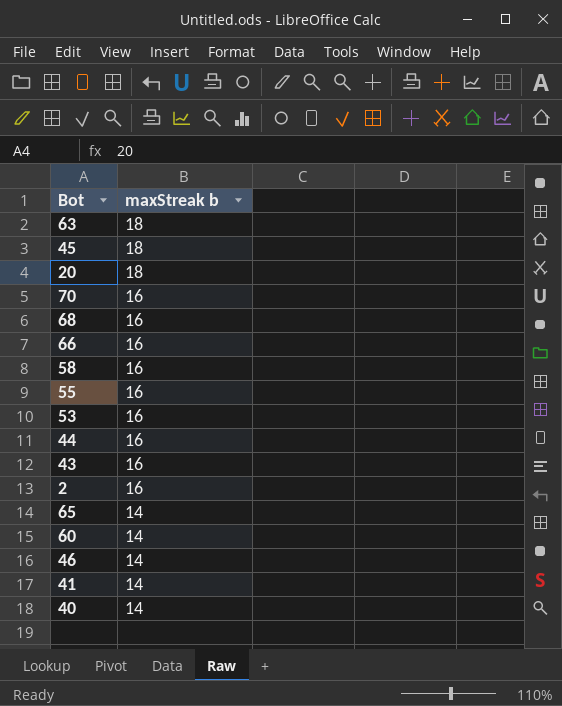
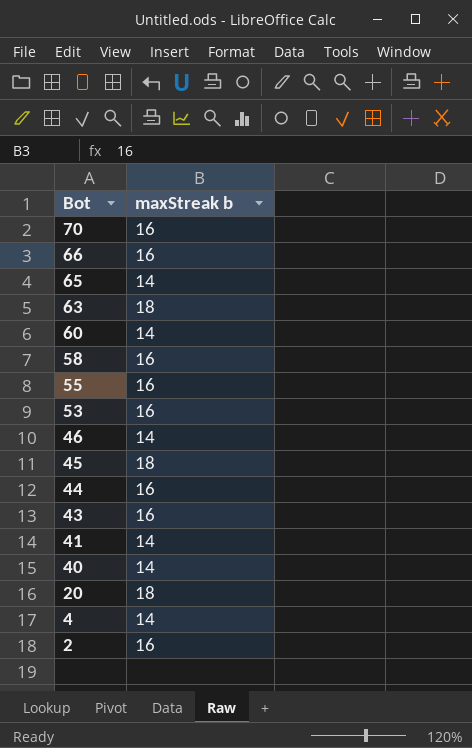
row order: maxStreak b descending -> Bot descending
row 68: 16 -> none
row 4: none -> 14

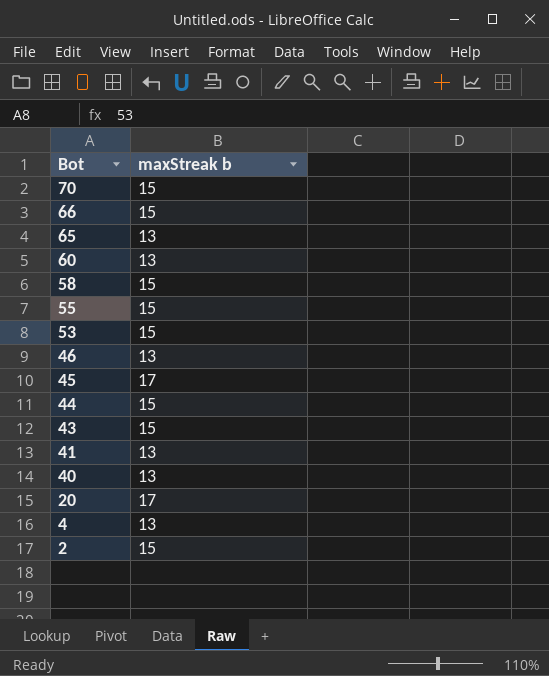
row 63: 18 -> none
70 | maxStreak b: 16 -> 15
66 | maxStreak b: 16 -> 15
65 | maxStreak b: 14 -> 13
60 | maxStreak b: 14 -> 13
58 | maxStreak b: 16 -> 15
55 | maxStreak b: 16 -> 15
53 | maxStreak b: 16 -> 15
46 | maxStreak b: 14 -> 13
45 | maxStreak b: 18 -> 17
44 | maxStreak b: 16 -> 15
43 | maxStreak b: 16 -> 15
41 | maxStreak b: 14 -> 13
40 | maxStreak b: 14 -> 13
20 | maxStreak b: 18 -> 17
4 | maxStreak b: 14 -> 13
2 | maxStreak b: 16 -> 15

